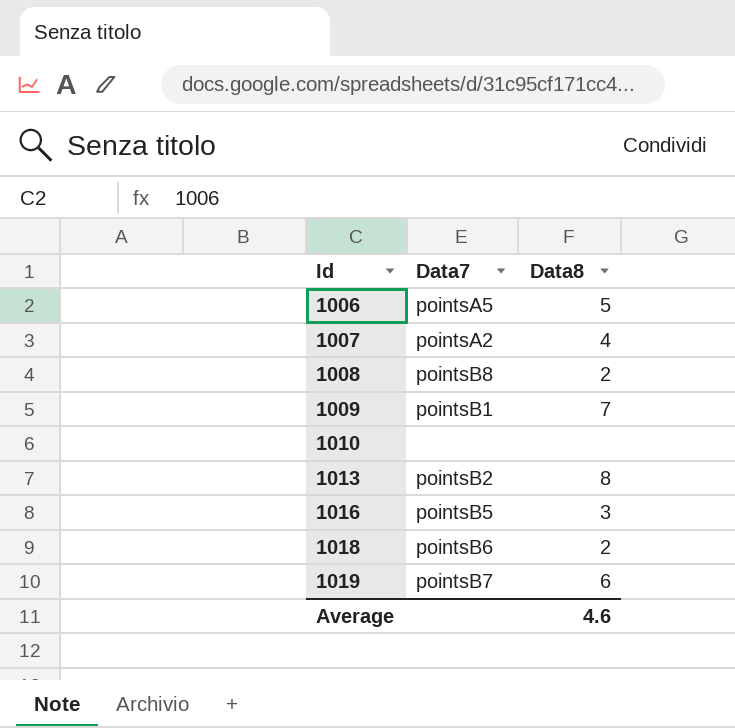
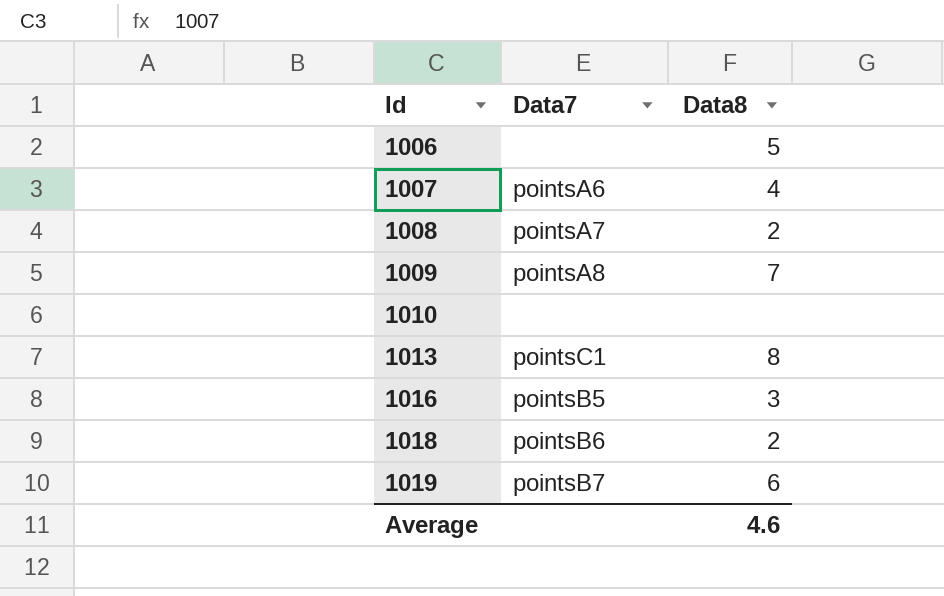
1006 | Data7: pointsA5 -> none
1007 | Data7: pointsA2 -> pointsA6
1008 | Data7: pointsB8 -> pointsA7
1009 | Data7: pointsB1 -> pointsA8
1013 | Data7: pointsB2 -> pointsC1

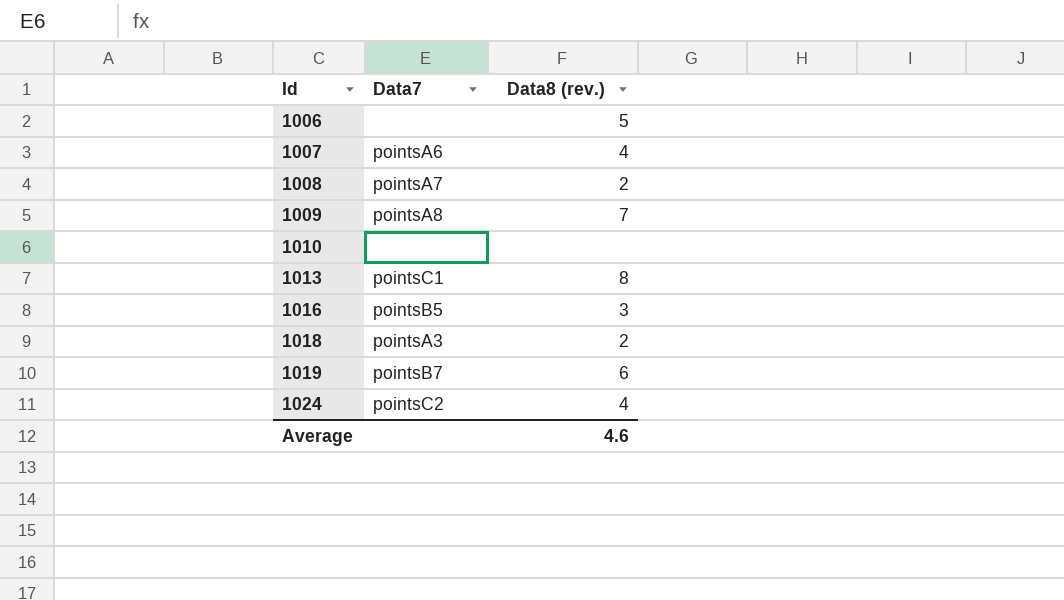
column name: Data8 -> Data8 (rev.)
1018 | Data7: pointsB6 -> pointsA3
row 1024: none -> pointsC2 | 4

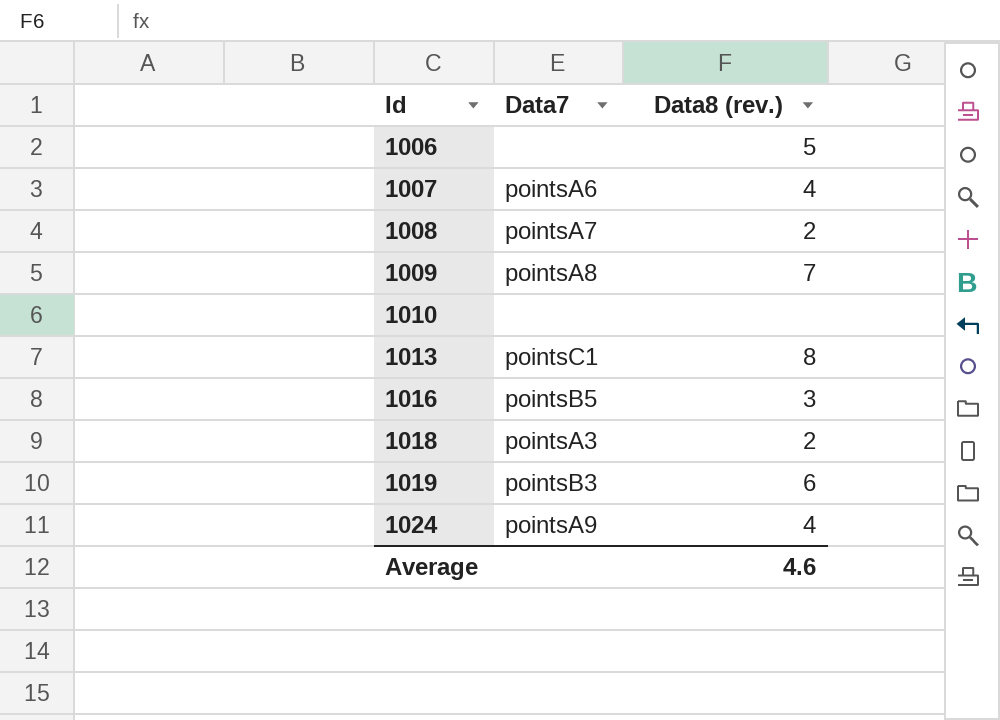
1019 | Data7: pointsB7 -> pointsB3
1024 | Data7: pointsC2 -> pointsA9

